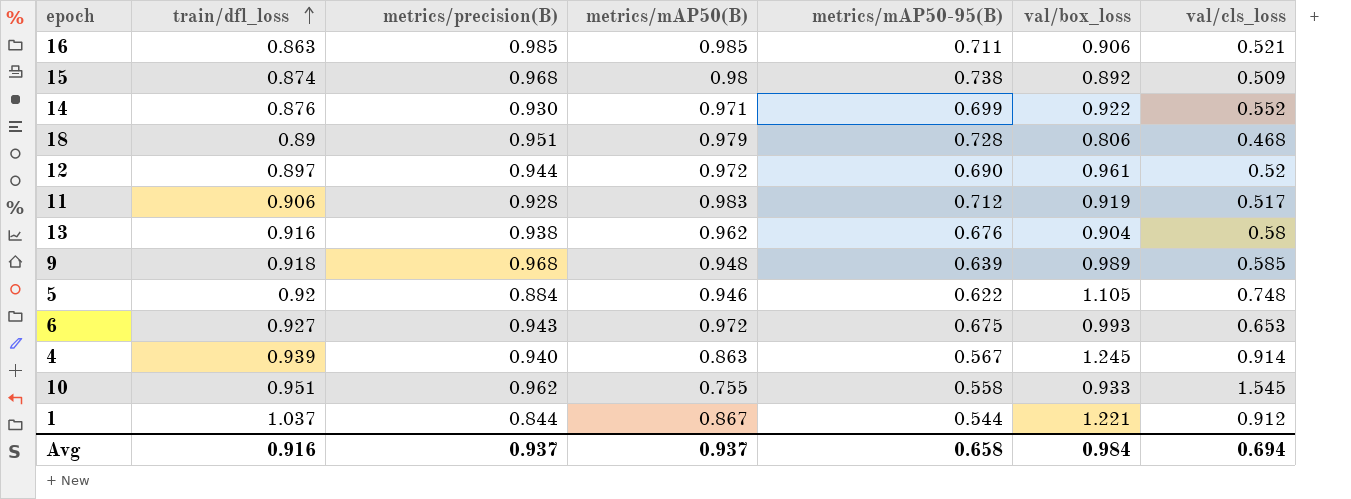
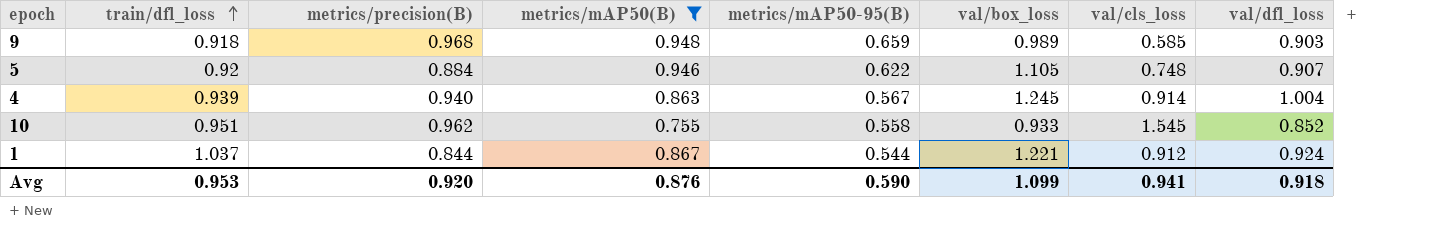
filter: none -> metrics/mAP50(B) <= 0.948
column val/dfl_loss | position: none -> 8
9 | metrics/mAP50-95(B): 0.639 -> 0.659
Avg | train/dfl_loss: 0.916 -> 0.953
Avg | metrics/precision(B): 0.937 -> 0.920
Avg | metrics/mAP50(B): 0.937 -> 0.876
Avg | metrics/mAP50-95(B): 0.658 -> 0.590
Avg | val/box_loss: 0.984 -> 1.099
Avg | val/cls_loss: 0.694 -> 0.941

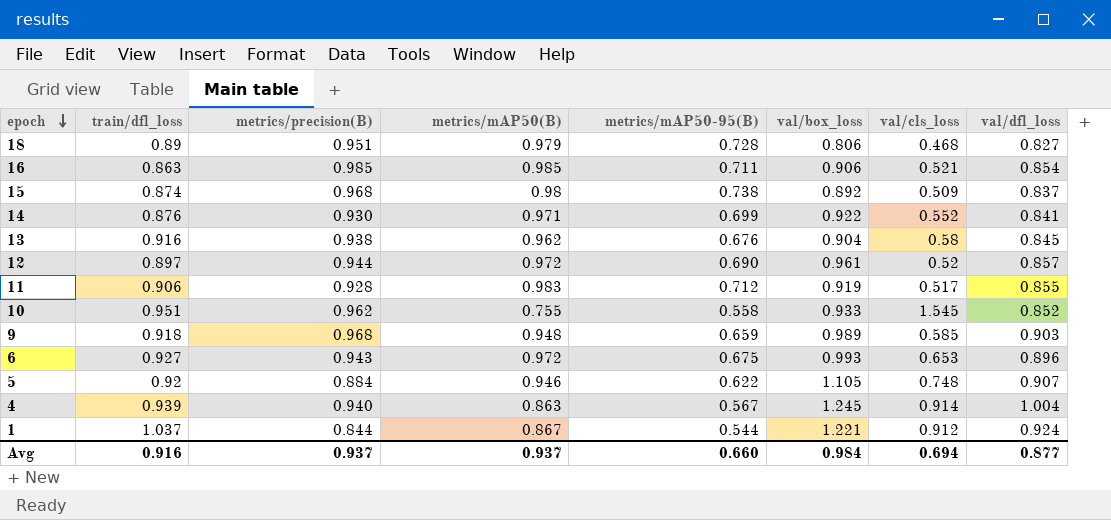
filter: metrics/mAP50(B) <= 0.948 -> none
row order: train/dfl_loss ascending -> epoch descending
Avg | train/dfl_loss: 0.953 -> 0.916
Avg | metrics/precision(B): 0.920 -> 0.937
Avg | metrics/mAP50(B): 0.876 -> 0.937
Avg | metrics/mAP50-95(B): 0.590 -> 0.660
Avg | val/box_loss: 1.099 -> 0.984
Avg | val/cls_loss: 0.941 -> 0.694
Avg | val/dfl_loss: 0.918 -> 0.877

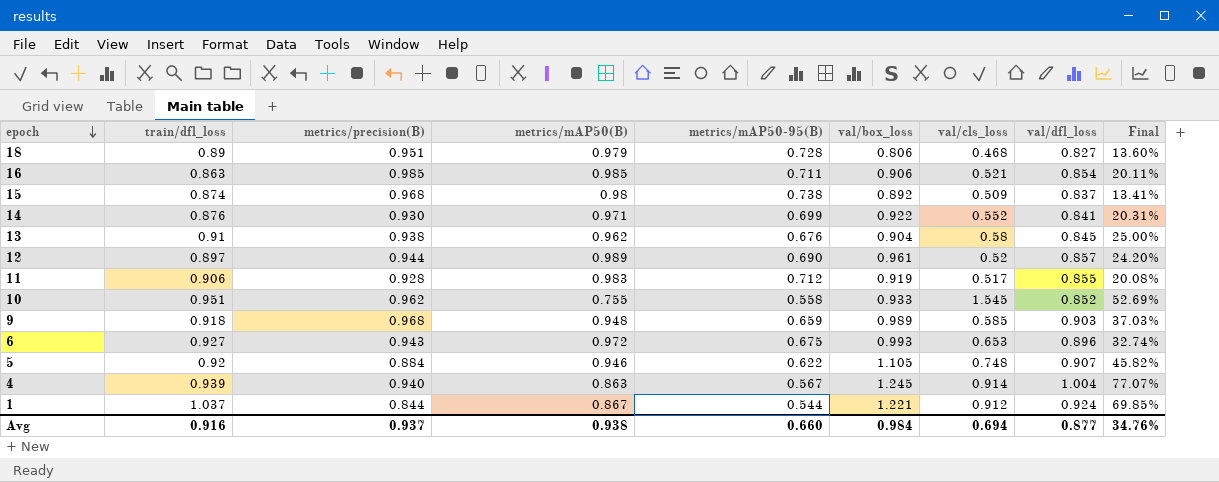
column Final | formula: none -> ([val/dfl_loss] - [metrics/mAP50-95(B)]) / [metrics/mAP50-95(B)]
13 | train/dfl_loss: 0.916 -> 0.91
12 | metrics/mAP50(B): 0.972 -> 0.989
Avg | metrics/mAP50(B): 0.937 -> 0.938

